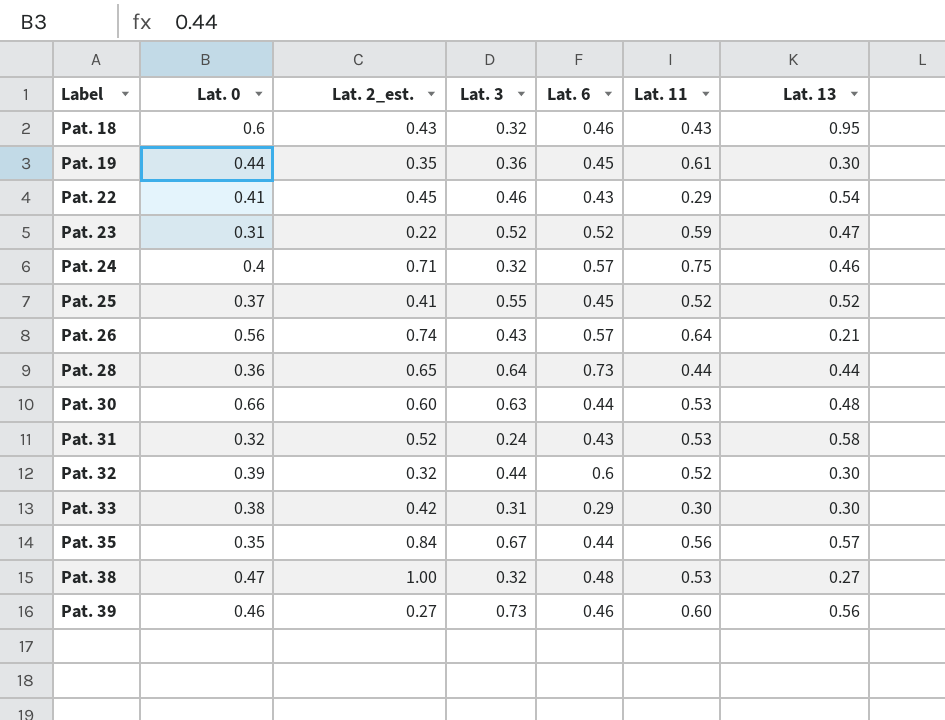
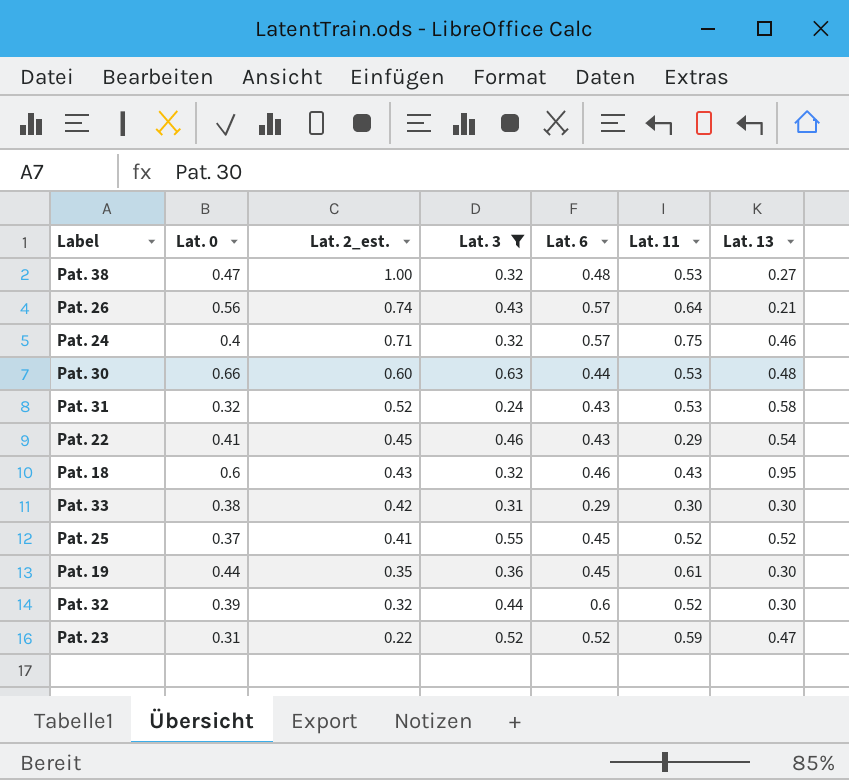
filter: none -> Lat. 3 <= 0.63
row order: Label ascending -> Lat. 2_est. descending

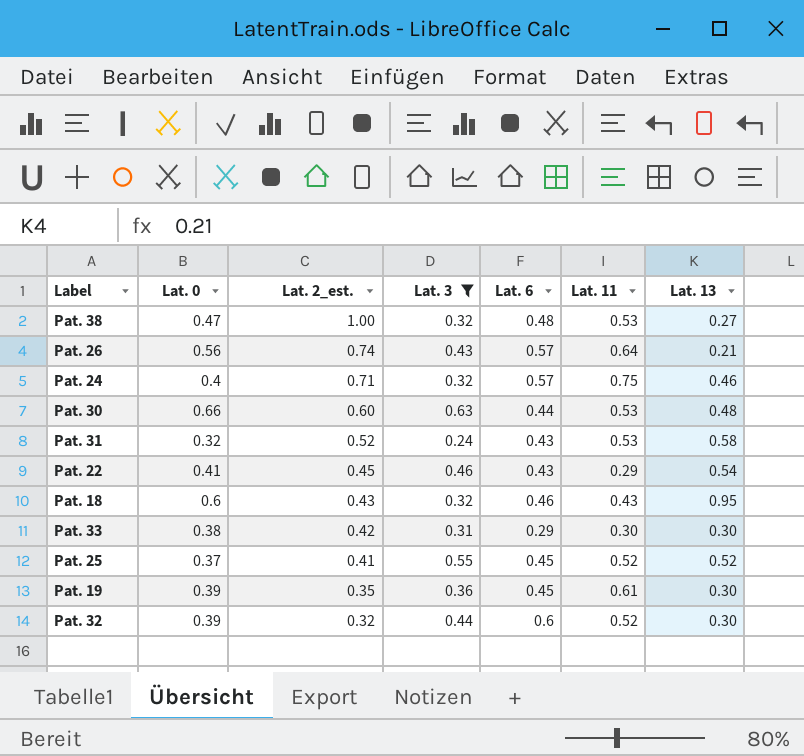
row Pat. 23: 0.31 | 0.22 | 0.52 | 0.52 | 0.59 | 0.47 -> none
Pat. 19 | Lat. 0: 0.44 -> 0.39

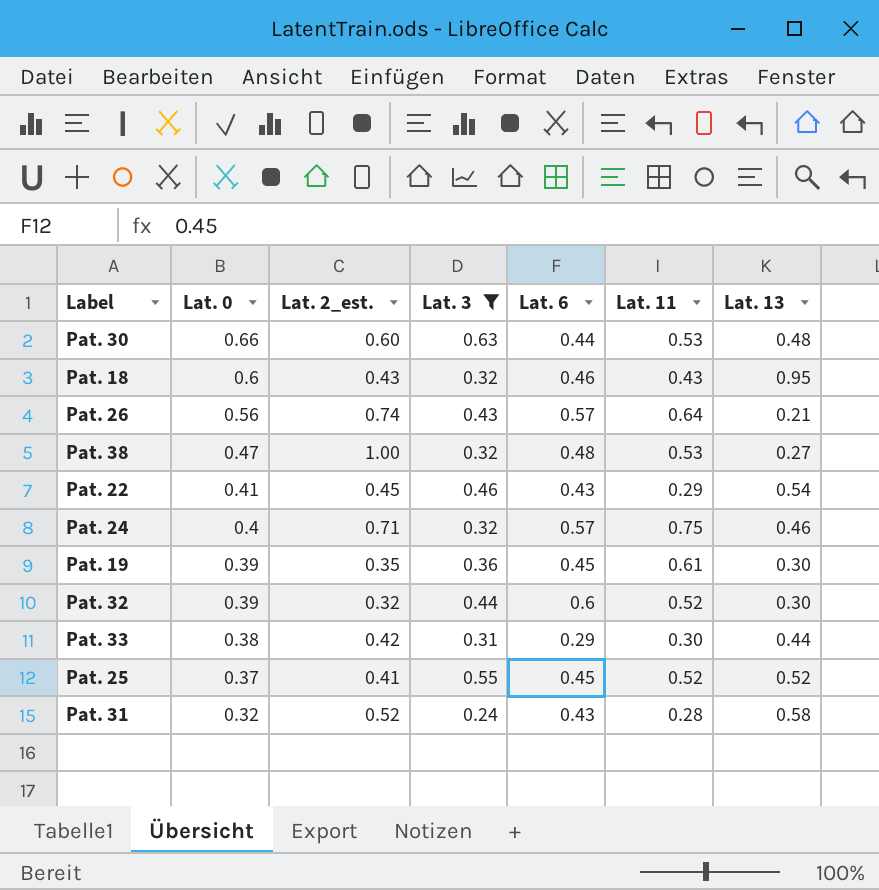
row order: Lat. 2_est. descending -> Lat. 0 descending
Pat. 33 | Lat. 13: 0.30 -> 0.44
Pat. 31 | Lat. 11: 0.53 -> 0.28

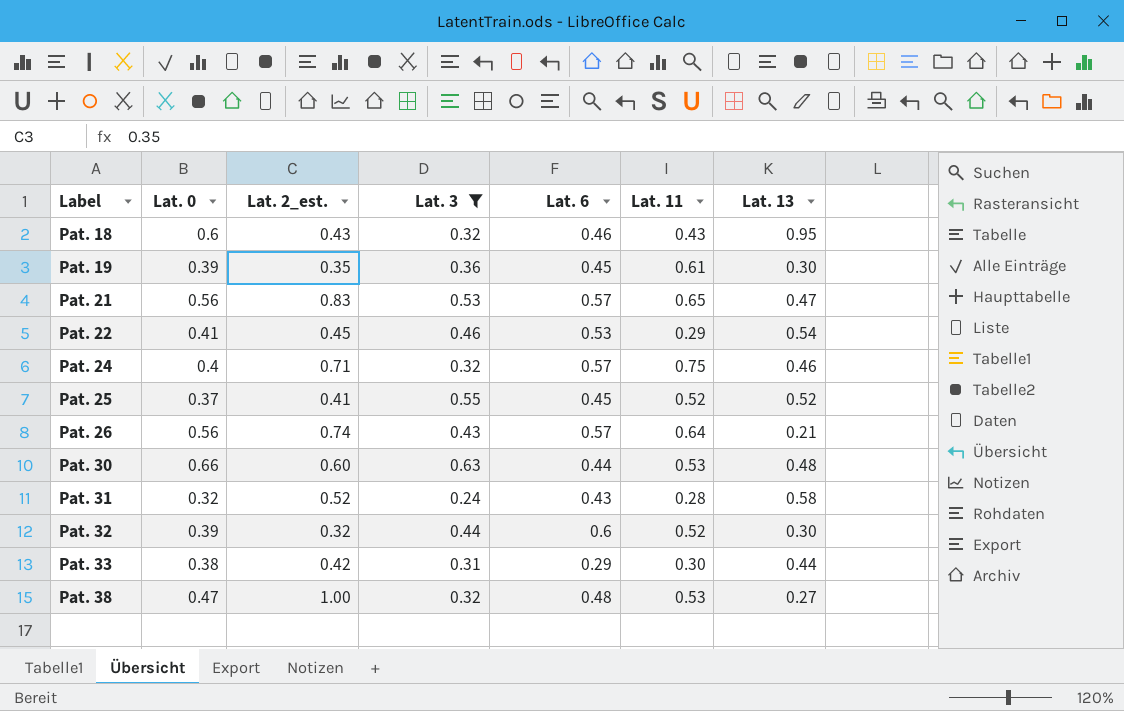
row order: Lat. 0 descending -> Label ascending
row Pat. 21: none -> 0.56 | 0.83 | 0.53 | 0.57 | 0.65 | 0.47
Pat. 22 | Lat. 6: 0.43 -> 0.53

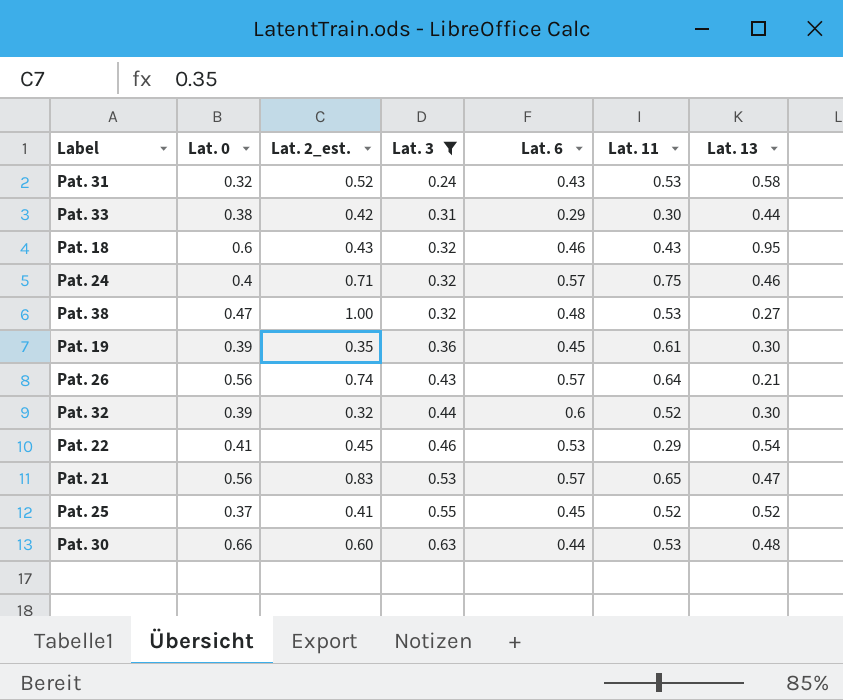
row order: Label ascending -> Lat. 3 ascending
Pat. 31 | Lat. 11: 0.28 -> 0.53

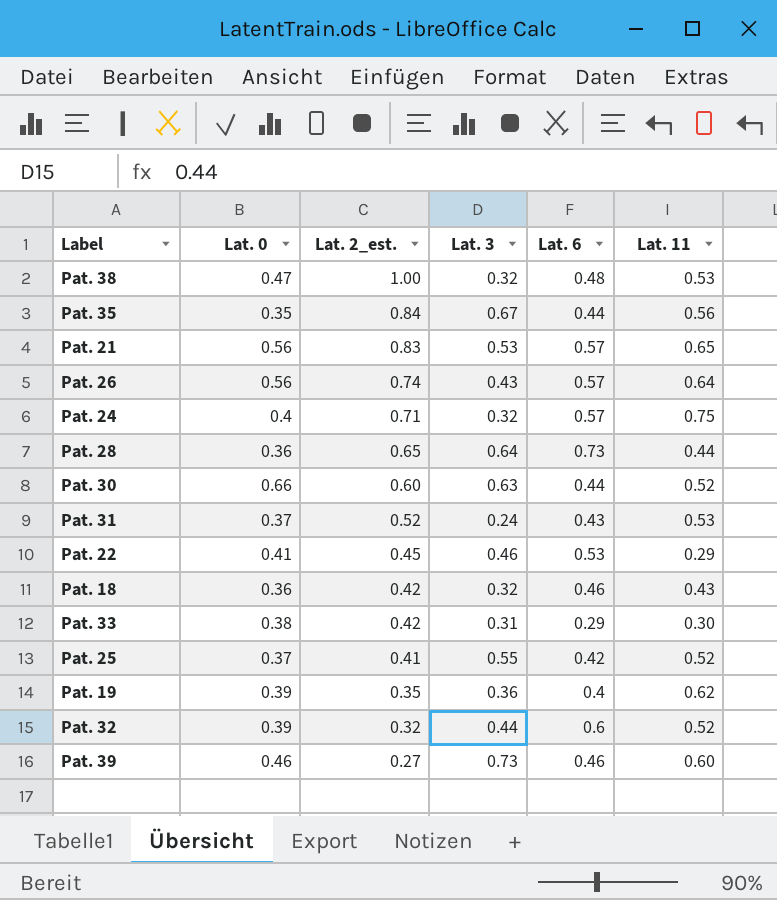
filter: Lat. 3 <= 0.63 -> none
row order: Lat. 3 ascending -> Lat. 2_est. descending
column Lat. 13 | position: 7 -> none
Pat. 30 | Lat. 11: 0.53 -> 0.52
Pat. 31 | Lat. 0: 0.32 -> 0.37
Pat. 18 | Lat. 0: 0.6 -> 0.36
Pat. 18 | Lat. 2_est.: 0.43 -> 0.42
Pat. 25 | Lat. 6: 0.45 -> 0.42
Pat. 19 | Lat. 6: 0.45 -> 0.4
Pat. 19 | Lat. 11: 0.61 -> 0.62

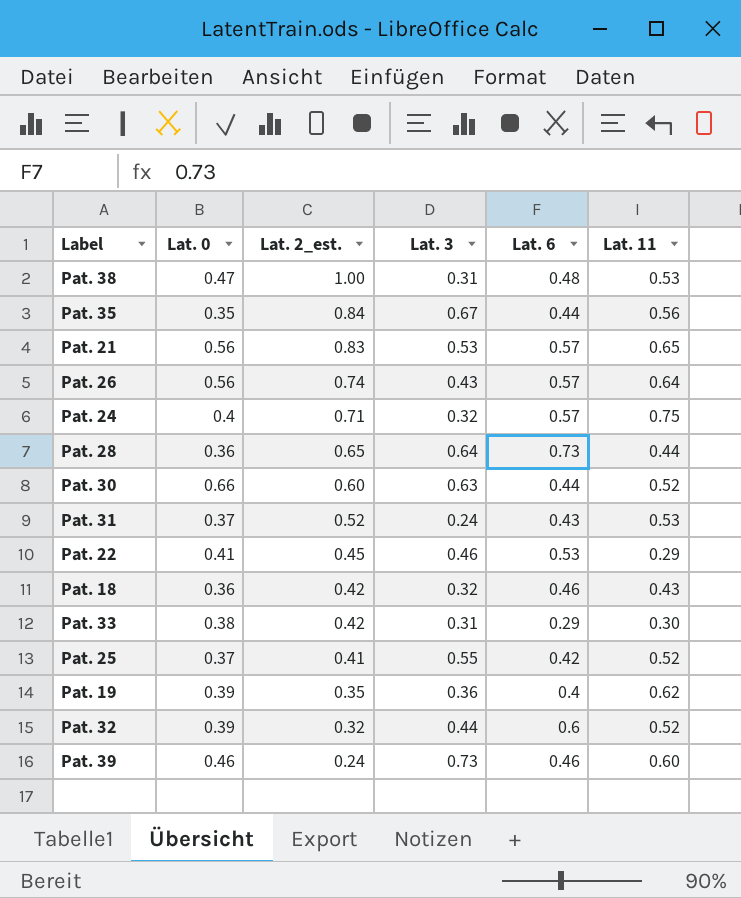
Pat. 38 | Lat. 3: 0.32 -> 0.31
Pat. 39 | Lat. 2_est.: 0.27 -> 0.24

